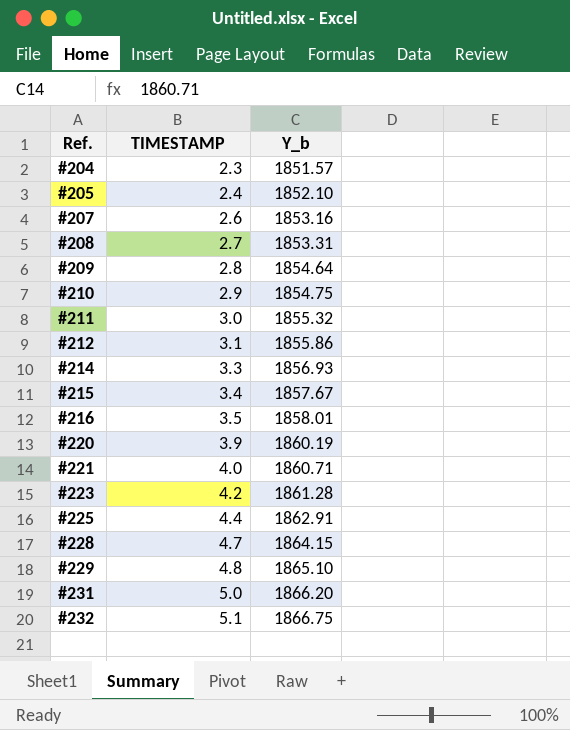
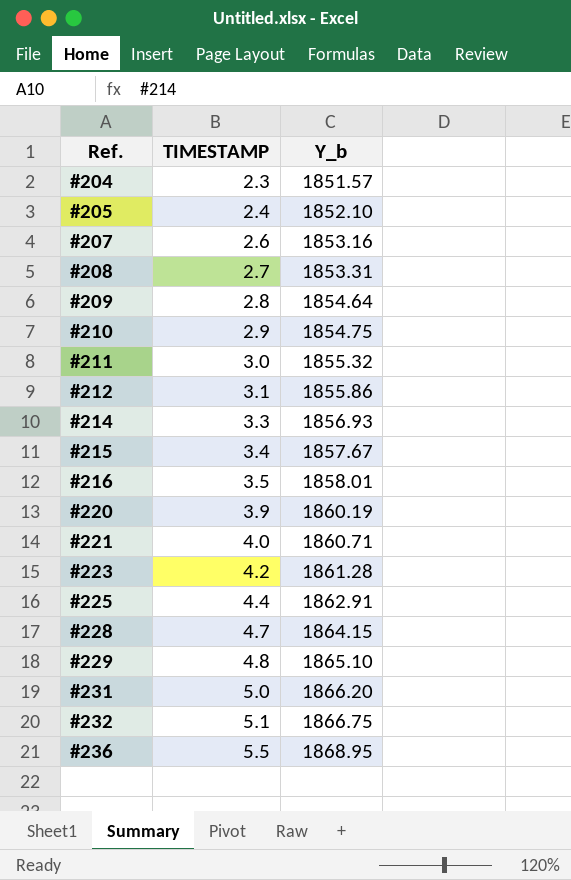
row #236: none -> 5.5 | 1868.95

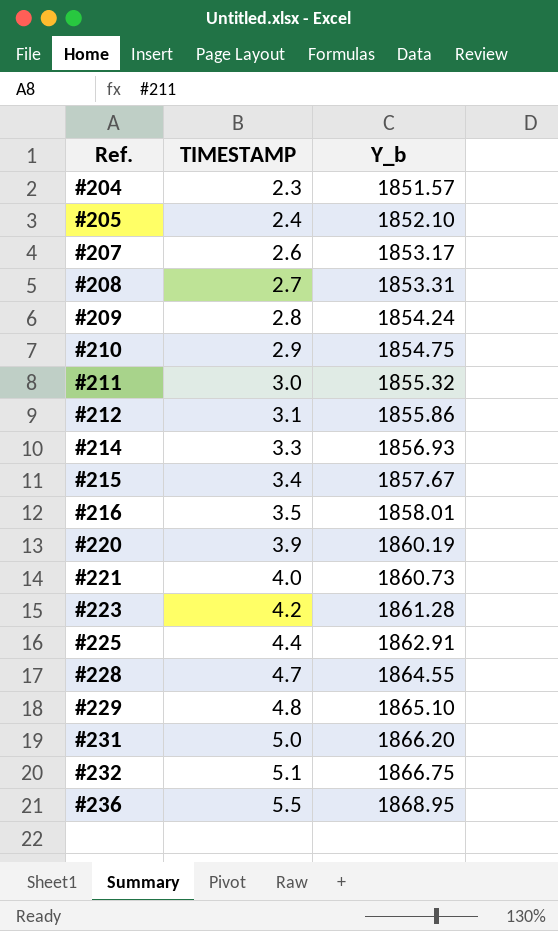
#207 | Y_b: 1853.16 -> 1853.17
#209 | Y_b: 1854.64 -> 1854.24
#221 | Y_b: 1860.71 -> 1860.73
#228 | Y_b: 1864.15 -> 1864.55

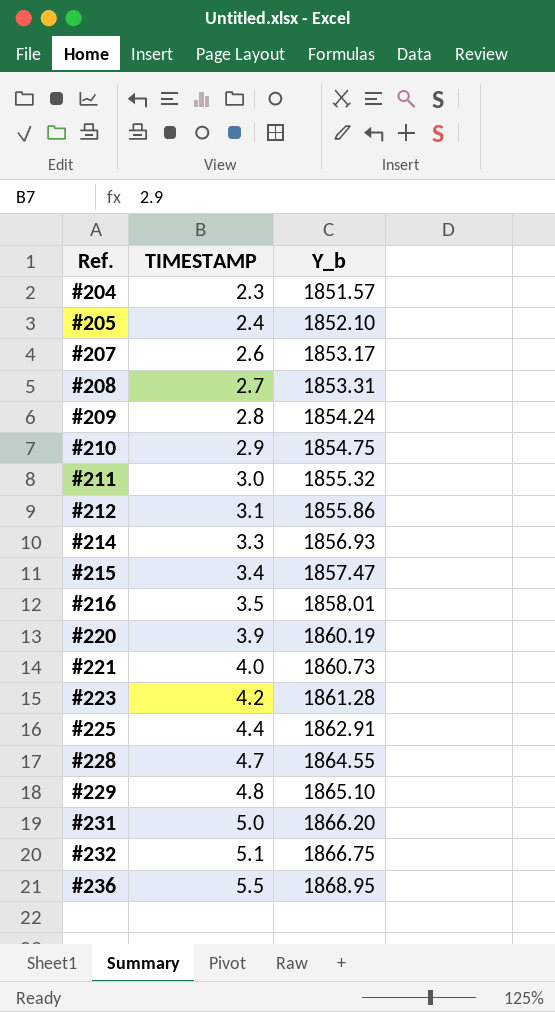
#215 | Y_b: 1857.67 -> 1857.47

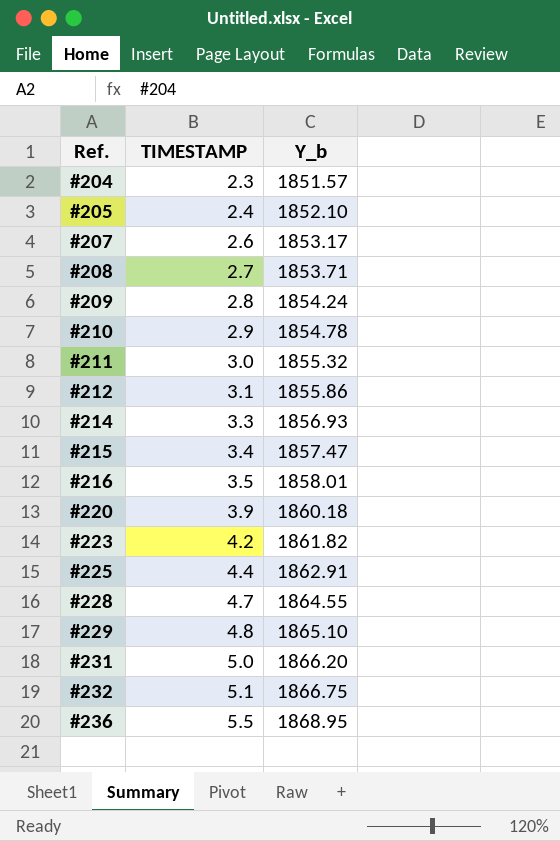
row #221: 4.0 | 1860.73 -> none
#208 | Y_b: 1853.31 -> 1853.71
#210 | Y_b: 1854.75 -> 1854.78
#220 | Y_b: 1860.19 -> 1860.18
#223 | Y_b: 1861.28 -> 1861.82

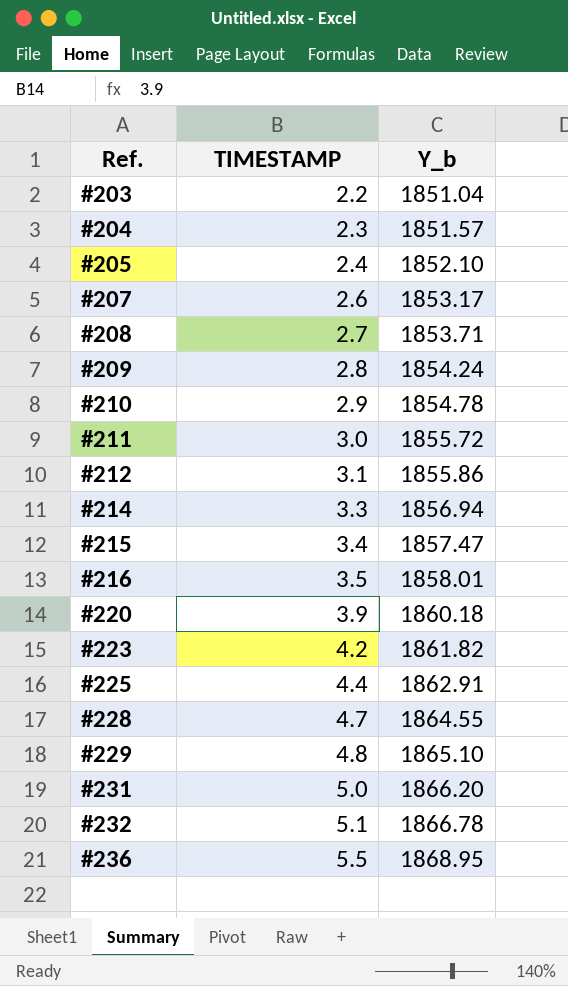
row #203: none -> 2.2 | 1851.04
#211 | Y_b: 1855.32 -> 1855.72
#214 | Y_b: 1856.93 -> 1856.94
#232 | Y_b: 1866.75 -> 1866.78

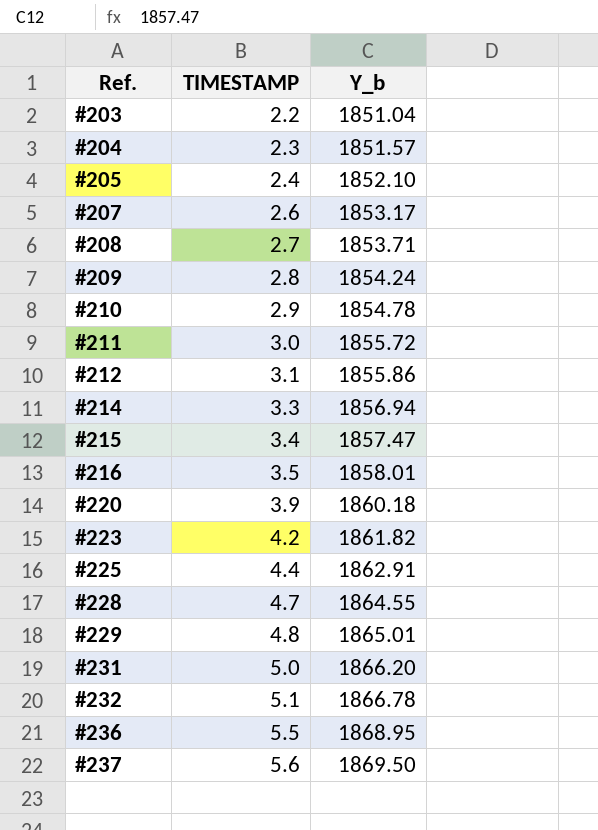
#229 | Y_b: 1865.10 -> 1865.01
row #237: none -> 5.6 | 1869.50

